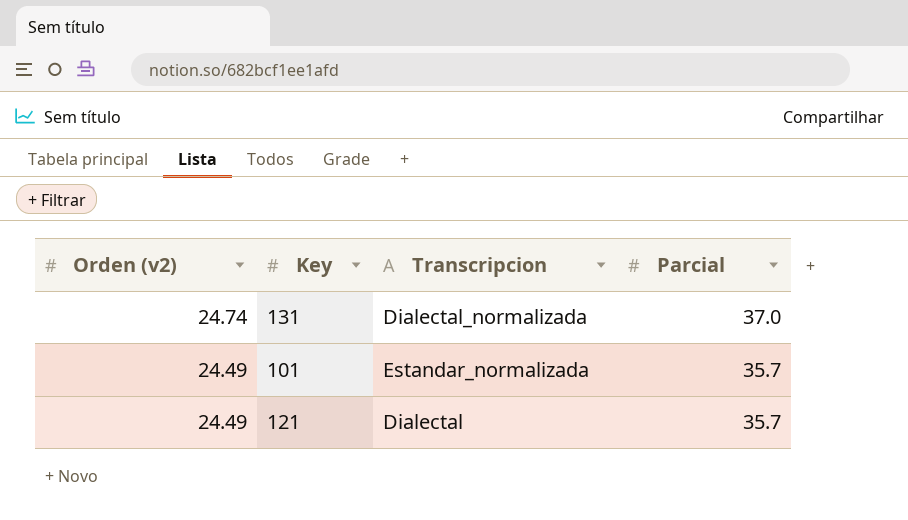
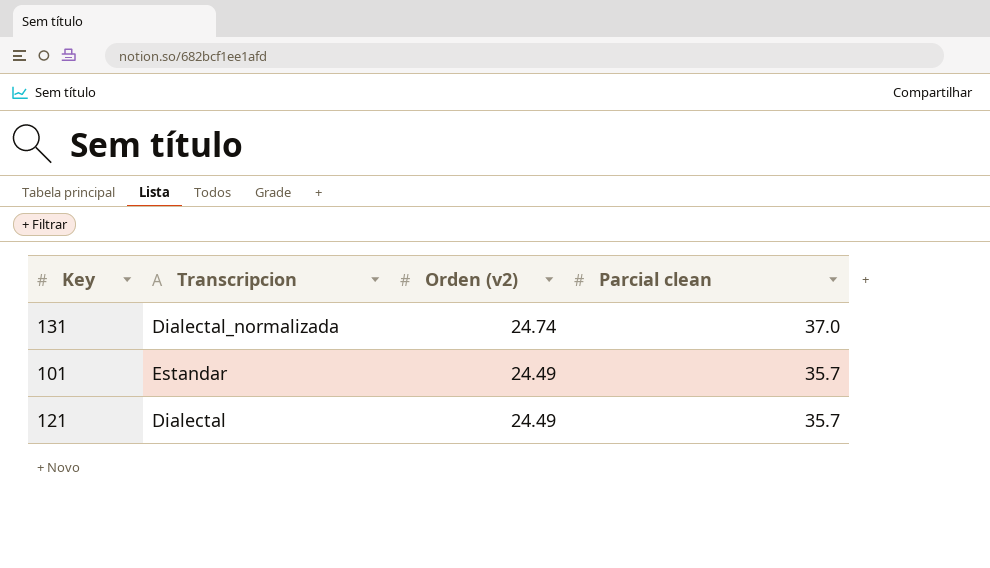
column Orden (v2) | position: 1 -> 3
column name: Parcial -> Parcial clean
101 | Transcripcion: Estandar_normalizada -> Estandar

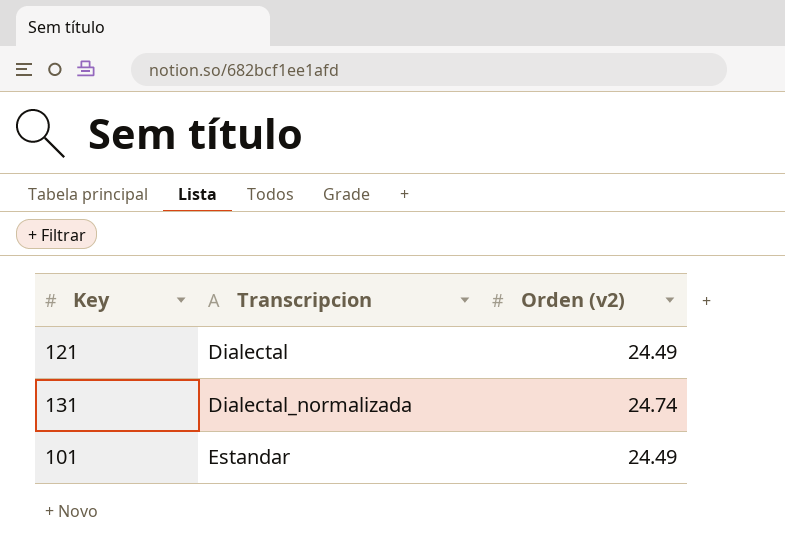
row order: Orden (v2) descending -> Transcripcion ascending
column Parcial clean | position: 4 -> none

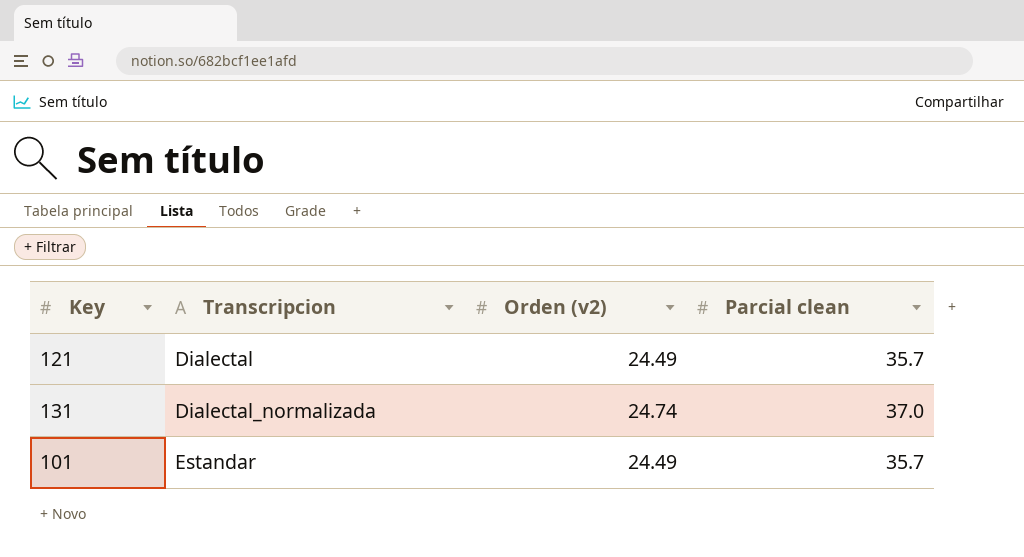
column Parcial clean | position: none -> 4

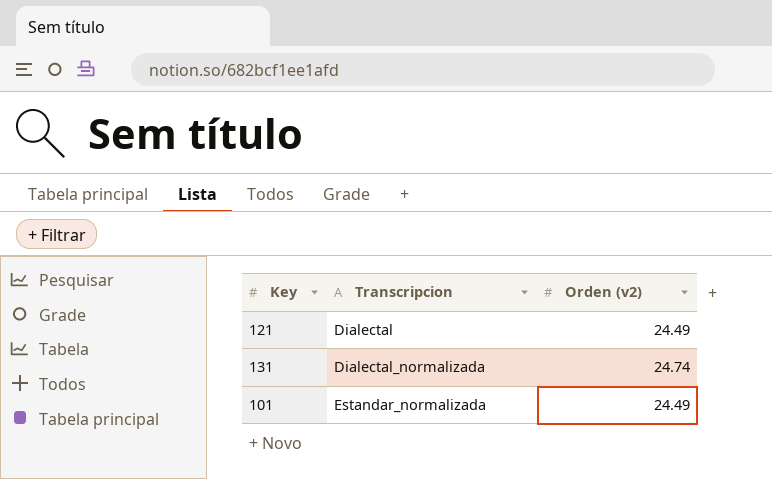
column Parcial clean | position: 4 -> none
101 | Transcripcion: Estandar -> Estandar_normalizada

